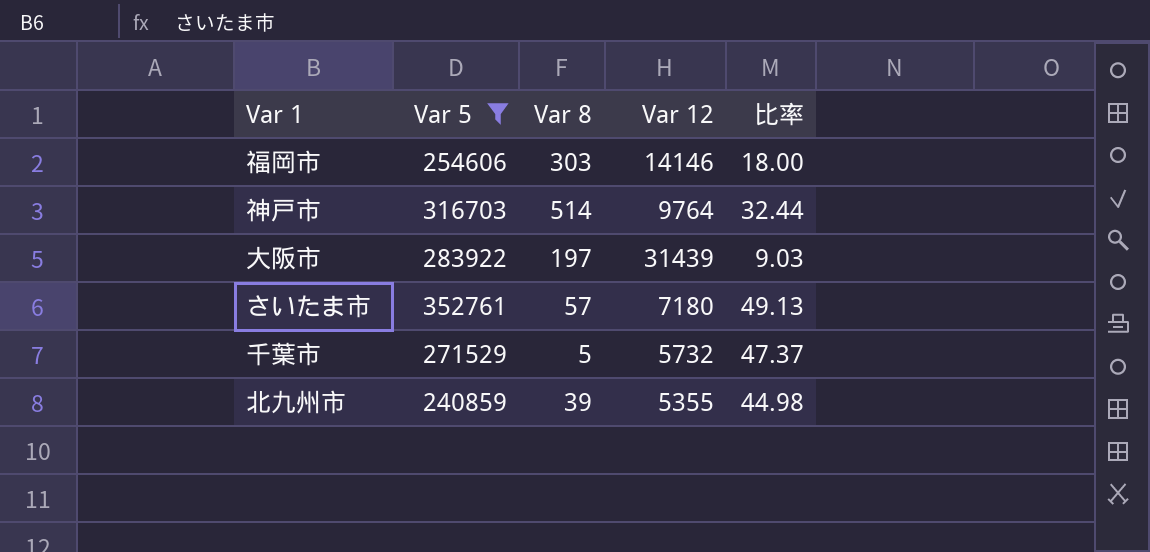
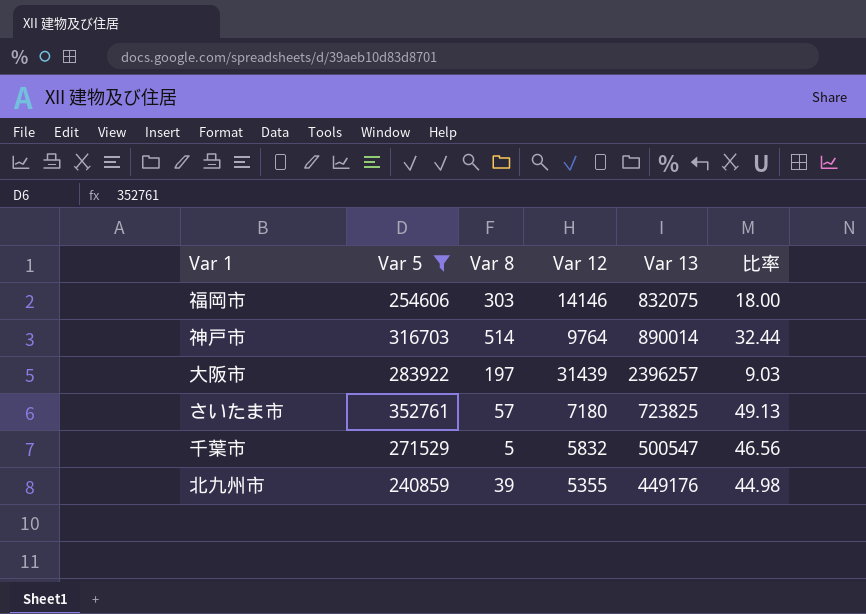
column Var 13 | position: none -> 5
千葉市 | Var 12: 5732 -> 5832
千葉市 | 比率: 47.37 -> 46.56

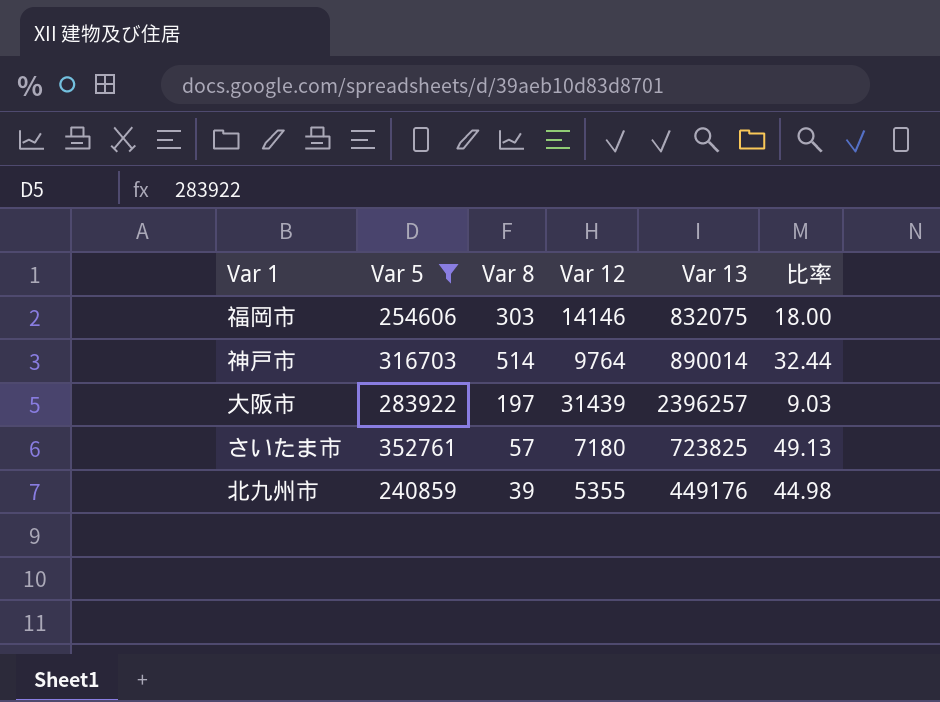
row 千葉市: 271529 | 5 | 5832 | 500547 | 46.56 -> none

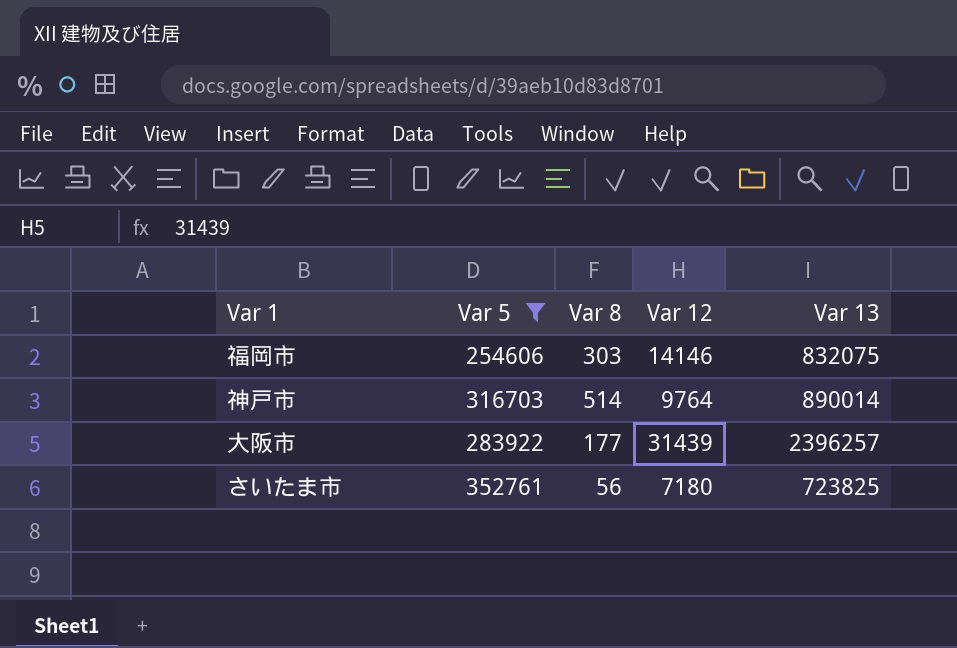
column 比率 | formula: [Var 5] / [Var 12] -> none
row 北九州市: 240859 | 39 | 5355 | 449176 | 44.98 -> none
大阪市 | Var 8: 197 -> 177
さいたま市 | Var 8: 57 -> 56

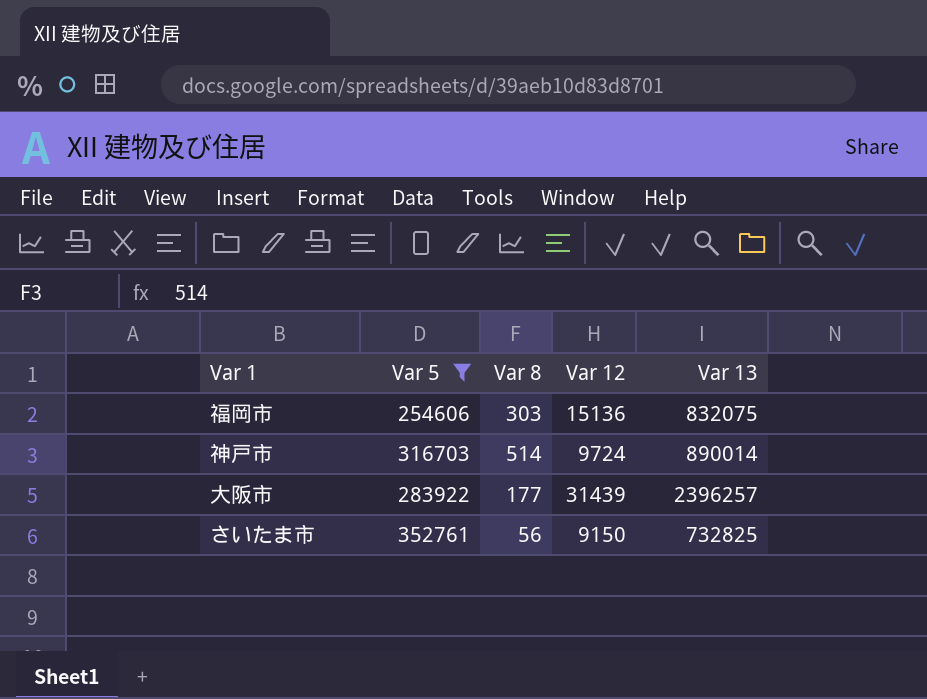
福岡市 | Var 12: 14146 -> 15136
神戸市 | Var 12: 9764 -> 9724
さいたま市 | Var 12: 7180 -> 9150
さいたま市 | Var 13: 723825 -> 732825

